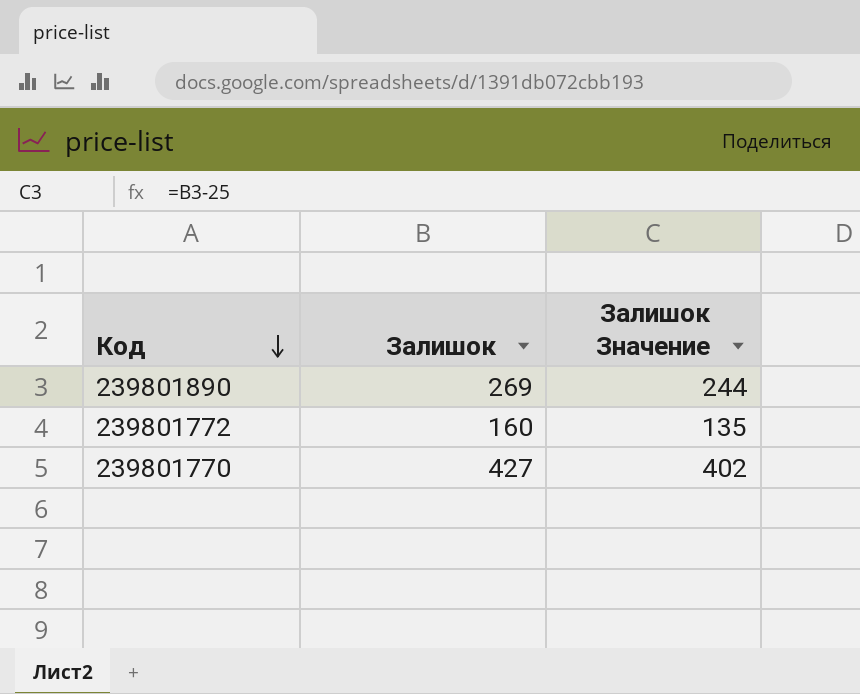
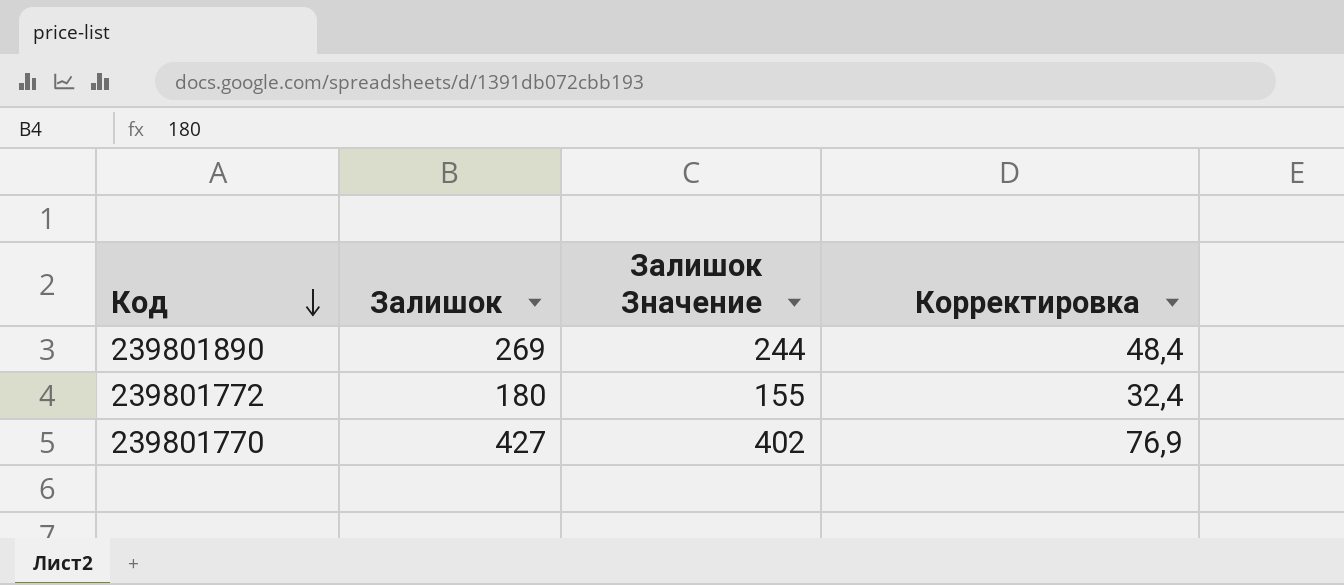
column Корректировка | formula: none -> [Залишок] * 0,18
239801772 | Залишок: 160 -> 180
239801772 | Залишок Значение: 135 -> 155

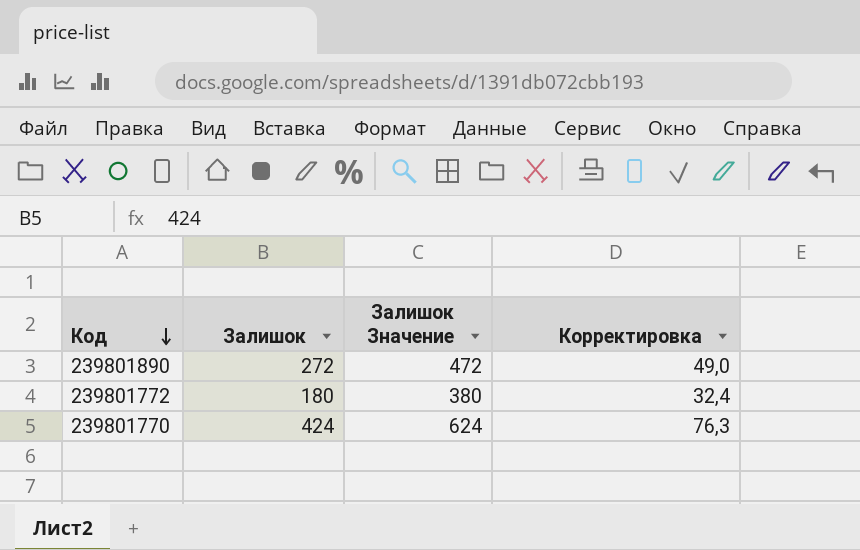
column Залишок Значение | formula: [Залишок] - 25 -> [Залишок] + 200
239801890 | Залишок: 269 -> 272
239801890 | Корректировка: 48,4 -> 49,0
239801770 | Залишок: 427 -> 424
239801770 | Корректировка: 76,9 -> 76,3

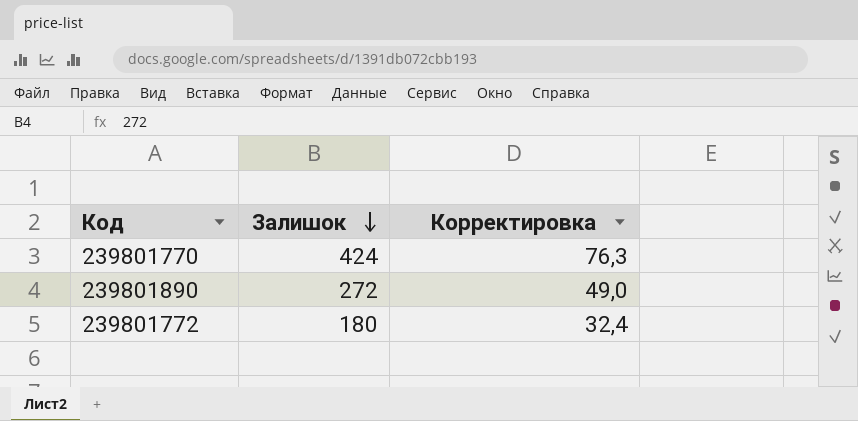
row order: Код descending -> Залишок descending
column Залишок Значение | formula: [Залишок] + 200 -> none

